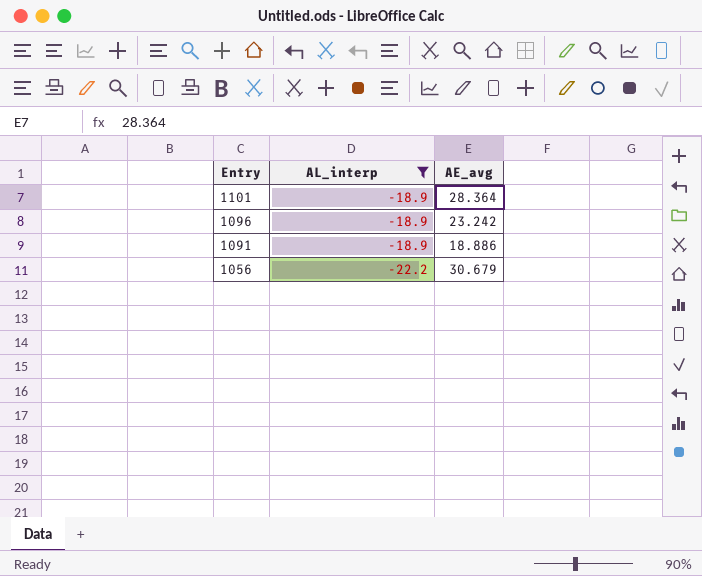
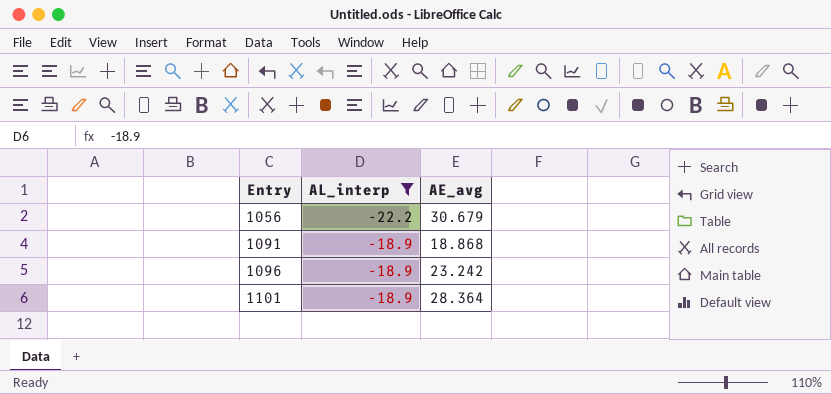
row order: Entry descending -> Entry ascending
1091 | AE_avg: 18.886 -> 18.868

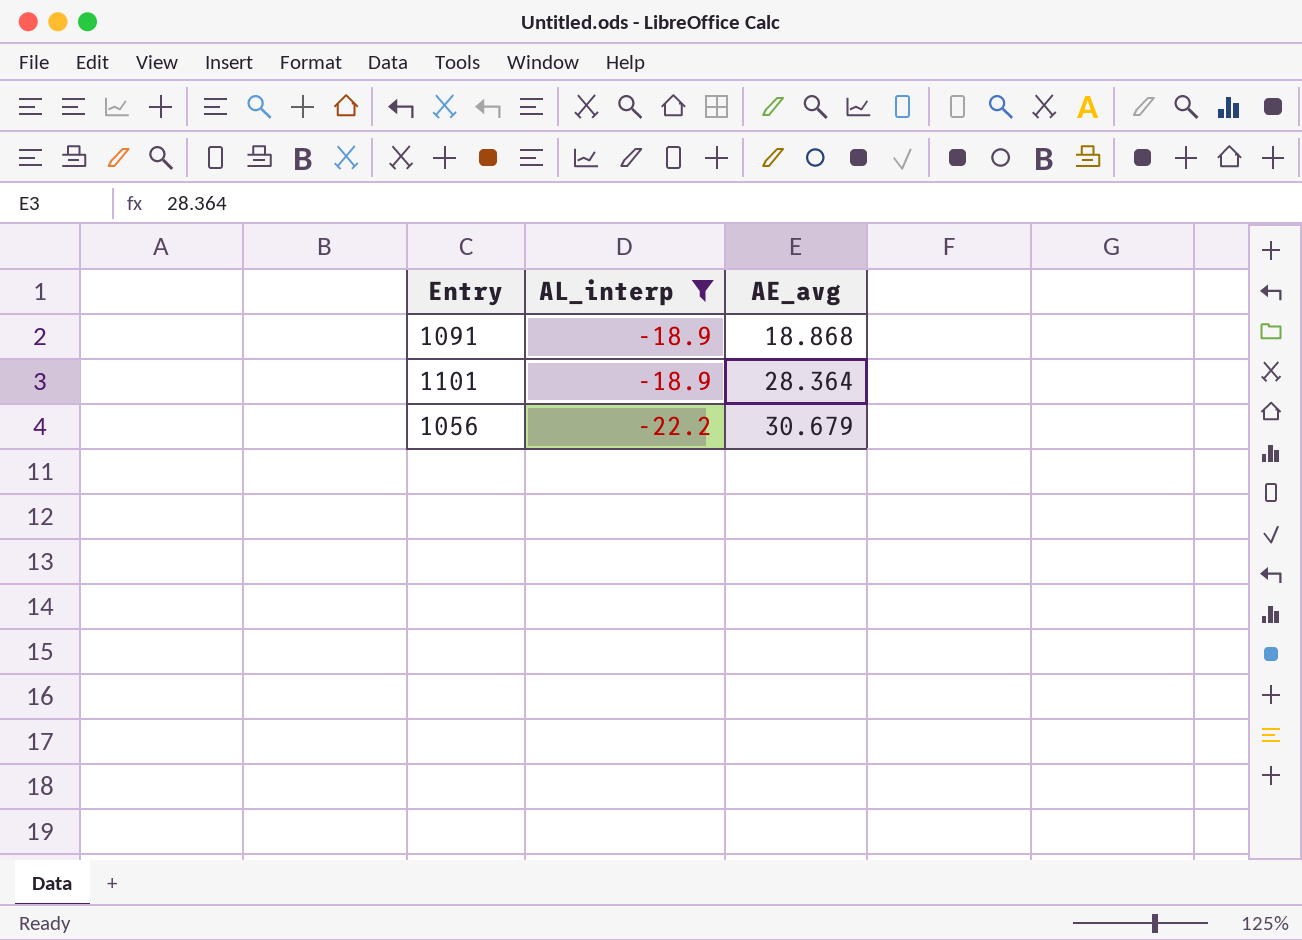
row order: Entry ascending -> AL_interp descending
row 1096: -18.9 | 23.242 -> none

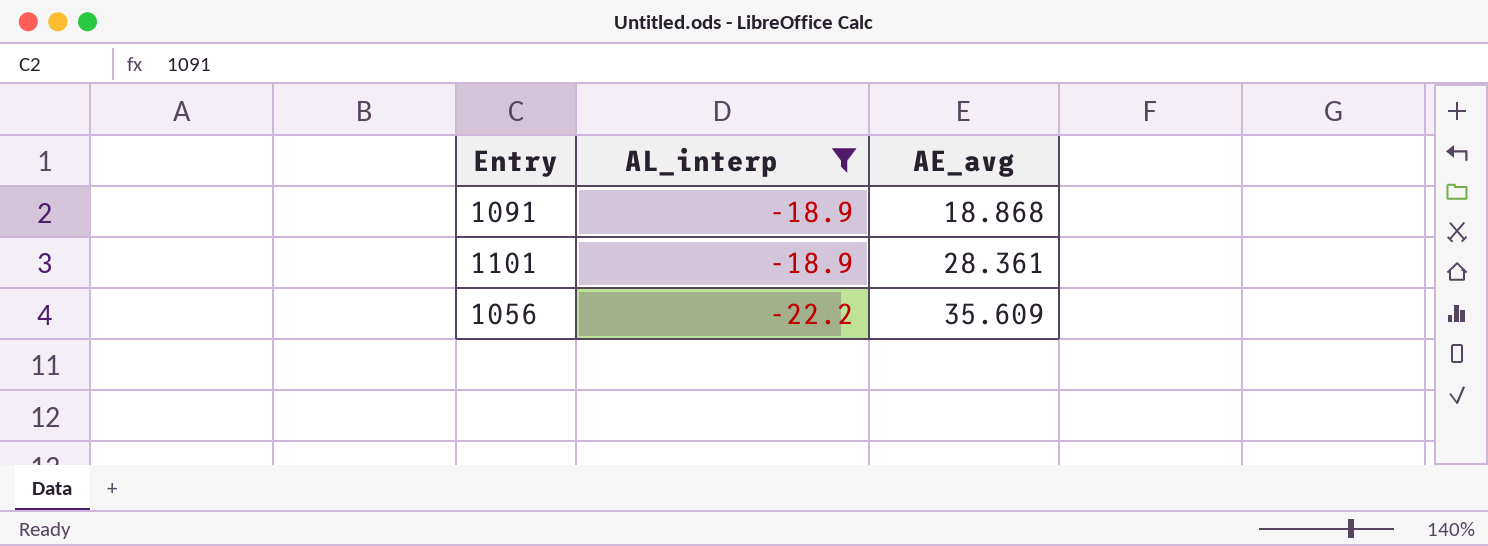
1101 | AE_avg: 28.364 -> 28.361
1056 | AE_avg: 30.679 -> 35.609

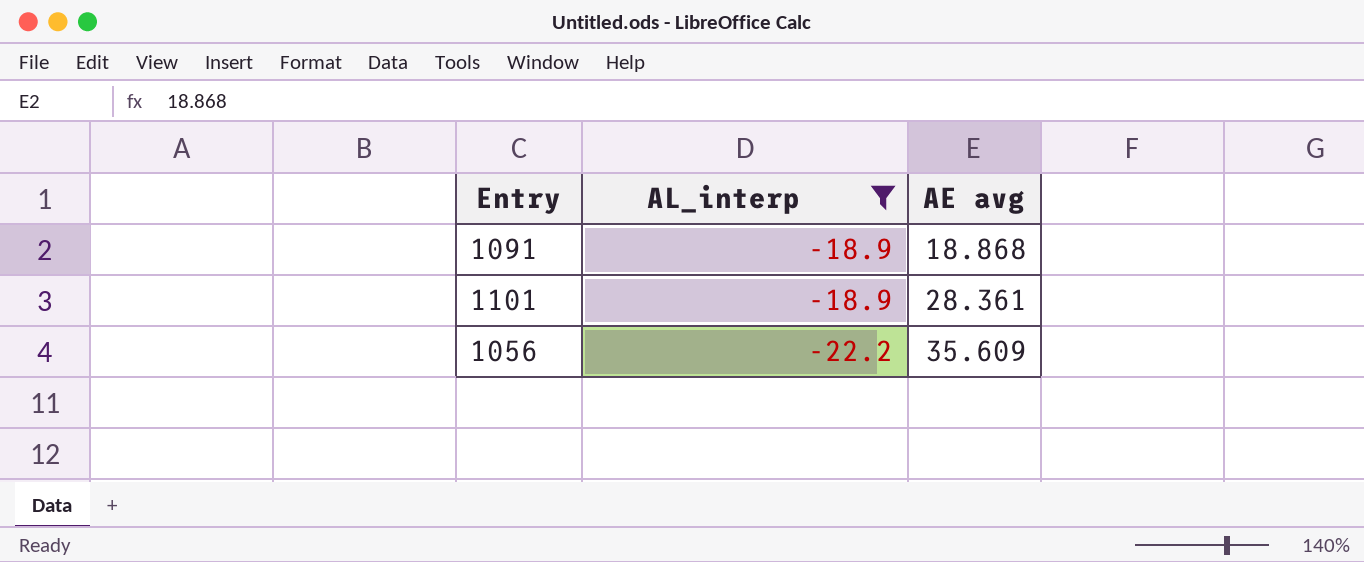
column name: AE_avg -> AE avg

